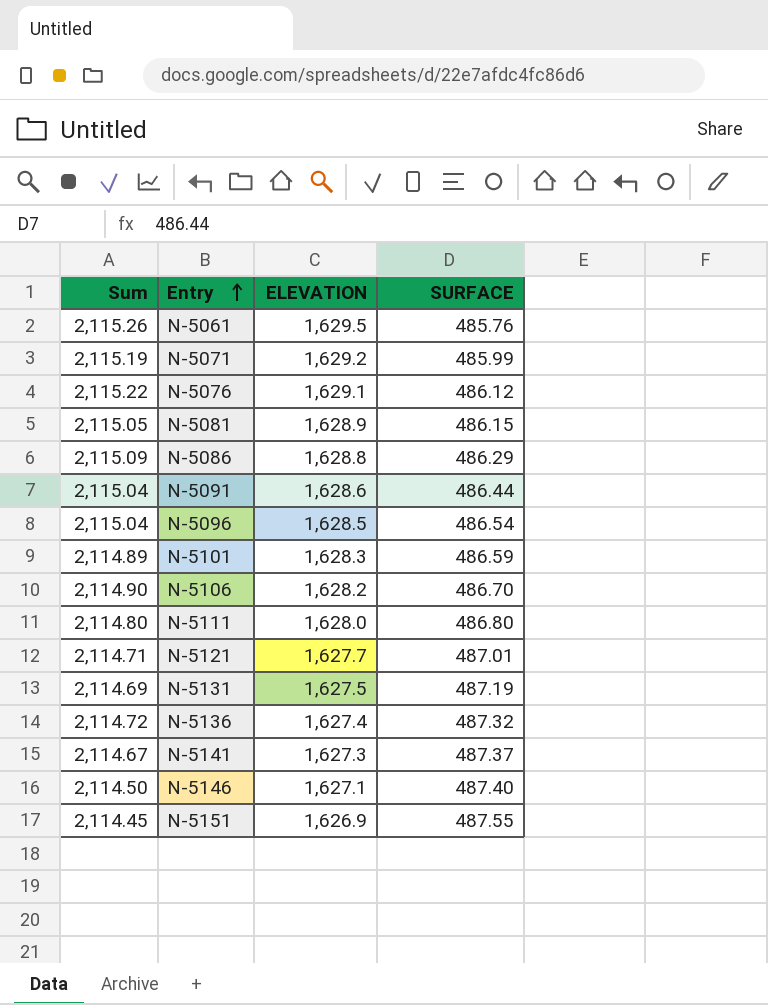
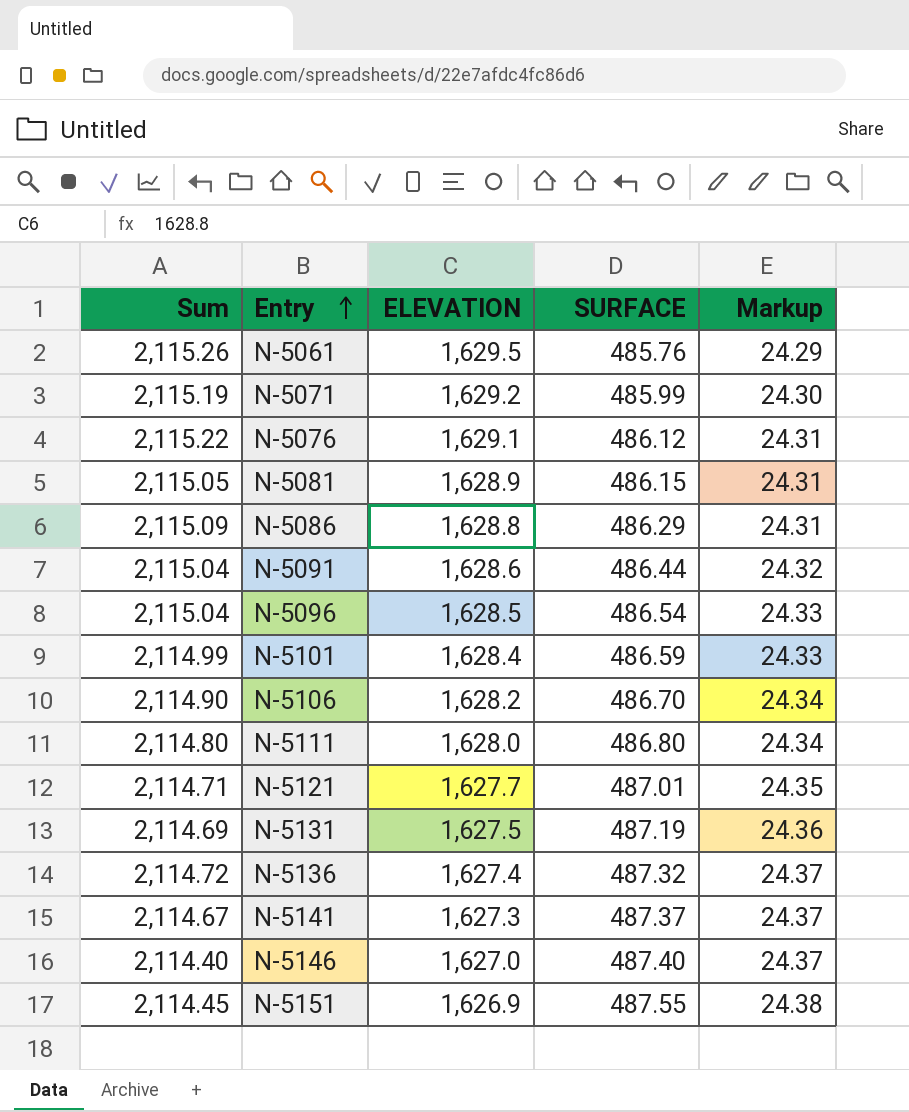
column Markup | formula: none -> [SURFACE] * 0.05
N-5101 | Sum: 2,114.89 -> 2,114.99
N-5101 | ELEVATION: 1,628.3 -> 1,628.4
N-5146 | Sum: 2,114.50 -> 2,114.40
N-5146 | ELEVATION: 1,627.1 -> 1,627.0

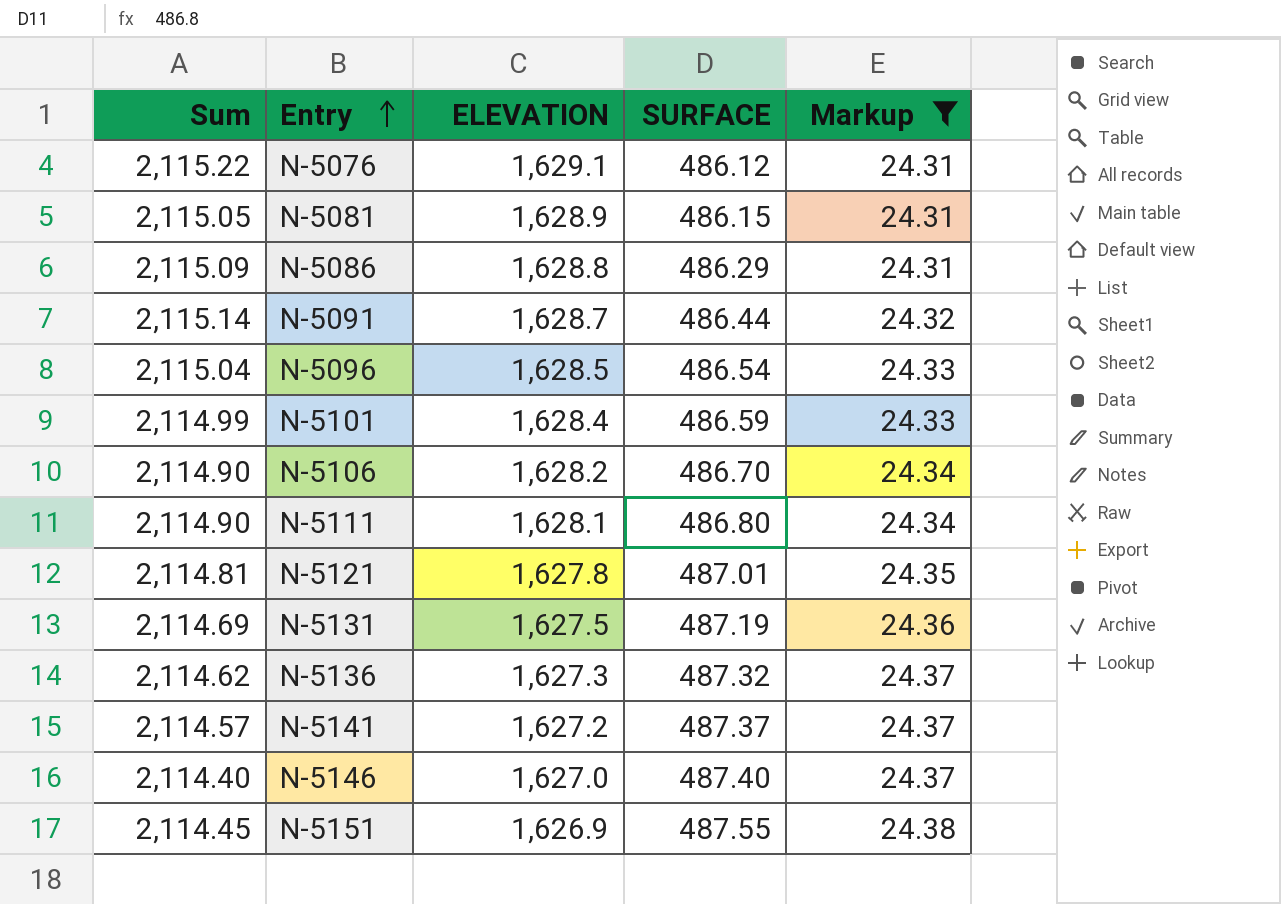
filter: none -> Markup >= 24.31
N-5091 | Sum: 2,115.04 -> 2,115.14
N-5091 | ELEVATION: 1,628.6 -> 1,628.7
N-5111 | Sum: 2,114.80 -> 2,114.90
N-5111 | ELEVATION: 1,628.0 -> 1,628.1
N-5121 | Sum: 2,114.71 -> 2,114.81
N-5121 | ELEVATION: 1,627.7 -> 1,627.8
N-5136 | Sum: 2,114.72 -> 2,114.62
N-5136 | ELEVATION: 1,627.4 -> 1,627.3
N-5141 | Sum: 2,114.67 -> 2,114.57
N-5141 | ELEVATION: 1,627.3 -> 1,627.2

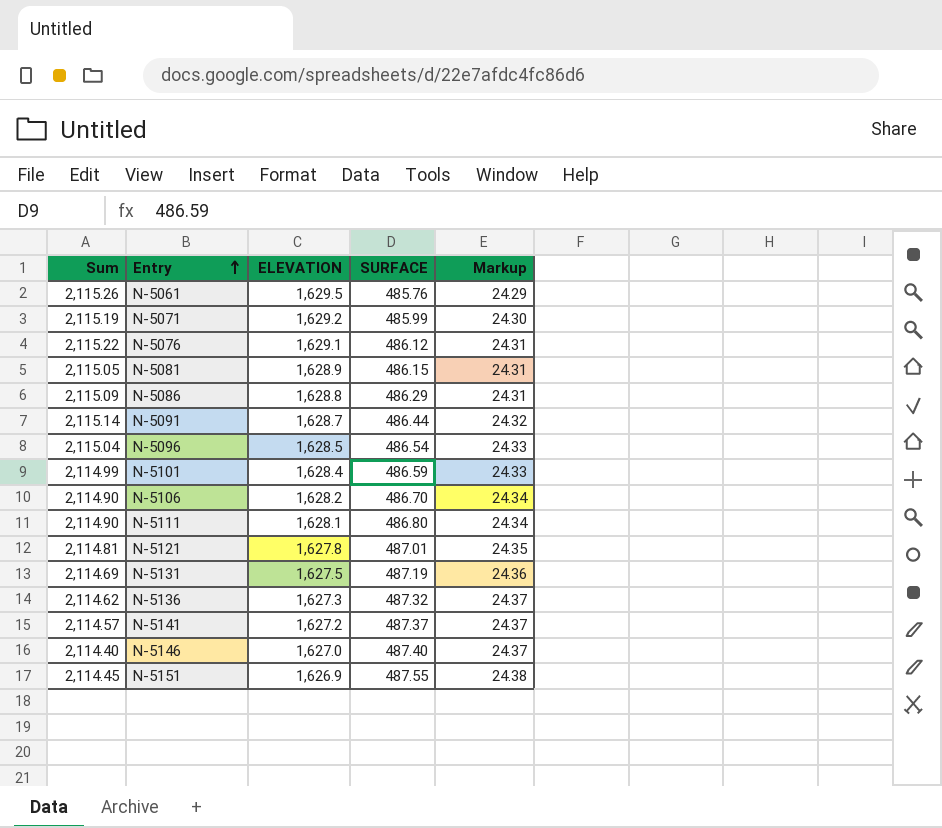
filter: Markup >= 24.31 -> none

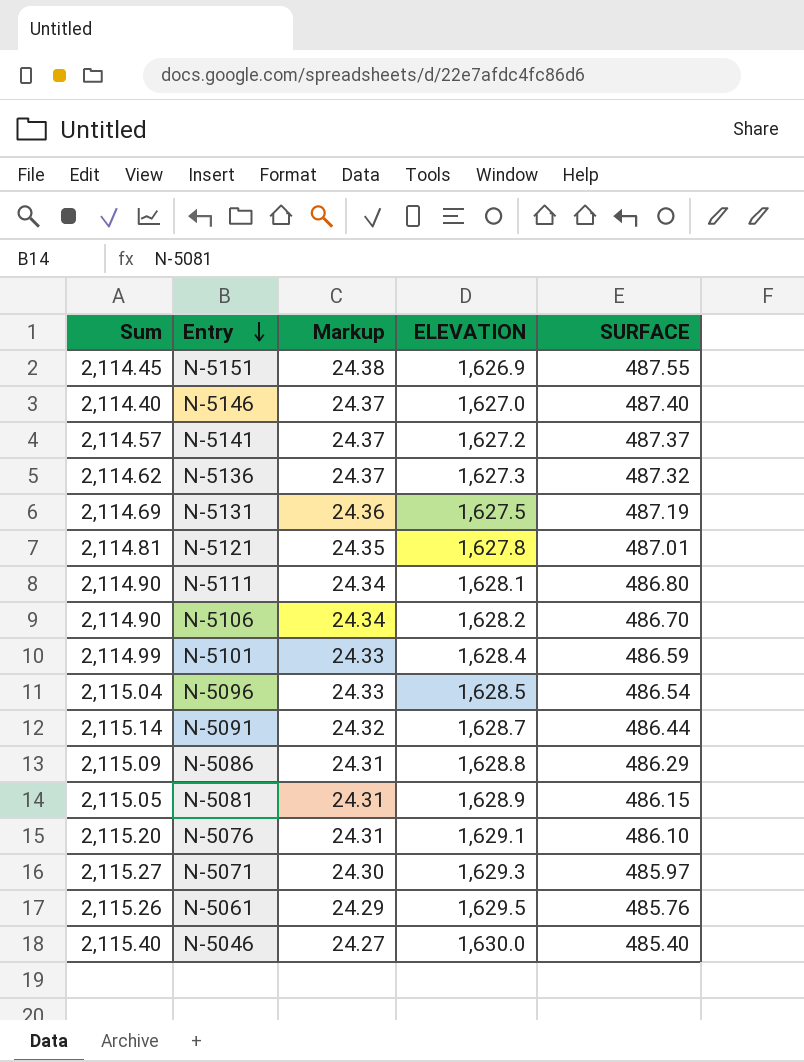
row order: Entry ascending -> Entry descending
column Markup | position: 5 -> 3
N-5076 | Sum: 2,115.22 -> 2,115.20
N-5076 | SURFACE: 486.12 -> 486.10
N-5071 | Sum: 2,115.19 -> 2,115.27
N-5071 | ELEVATION: 1,629.2 -> 1,629.3
N-5071 | SURFACE: 485.99 -> 485.97
row N-5046: none -> 2,115.40 | 24.27 | 1,630.0 | 485.40

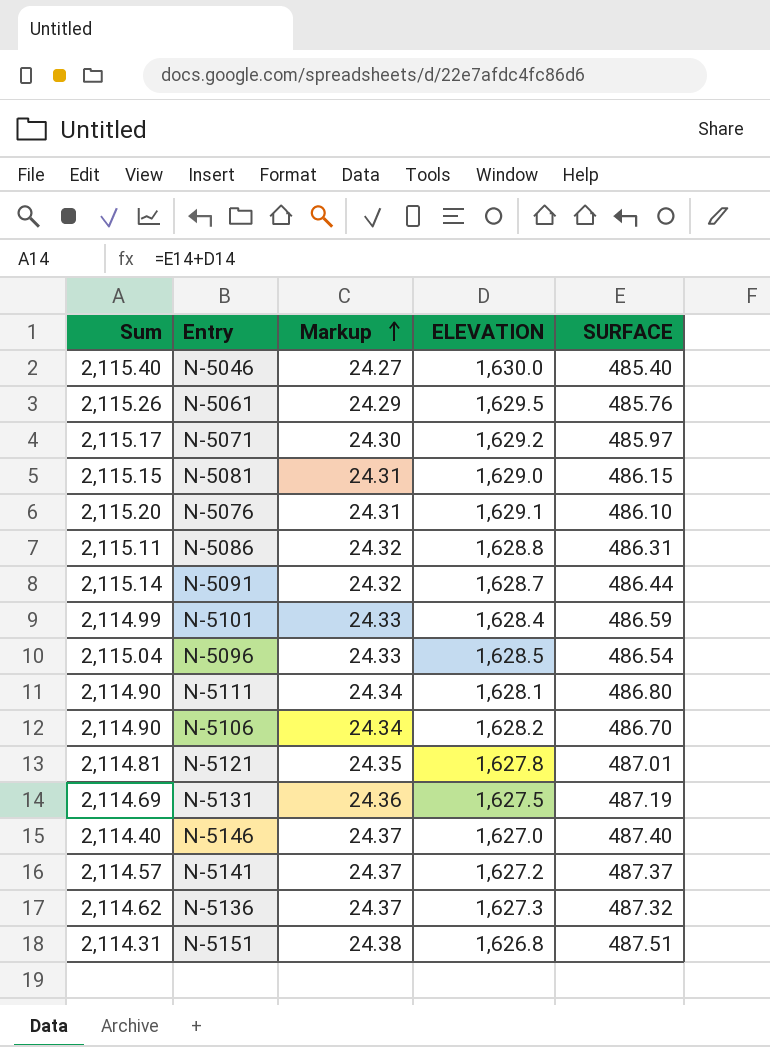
row order: Entry descending -> Markup ascending
N-5071 | Sum: 2,115.27 -> 2,115.17
N-5071 | ELEVATION: 1,629.3 -> 1,629.2
N-5081 | Sum: 2,115.05 -> 2,115.15
N-5081 | ELEVATION: 1,628.9 -> 1,629.0
N-5086 | Sum: 2,115.09 -> 2,115.11
N-5086 | Markup: 24.31 -> 24.32
N-5086 | SURFACE: 486.29 -> 486.31
N-5151 | Sum: 2,114.45 -> 2,114.31
N-5151 | ELEVATION: 1,626.9 -> 1,626.8
N-5151 | SURFACE: 487.55 -> 487.51

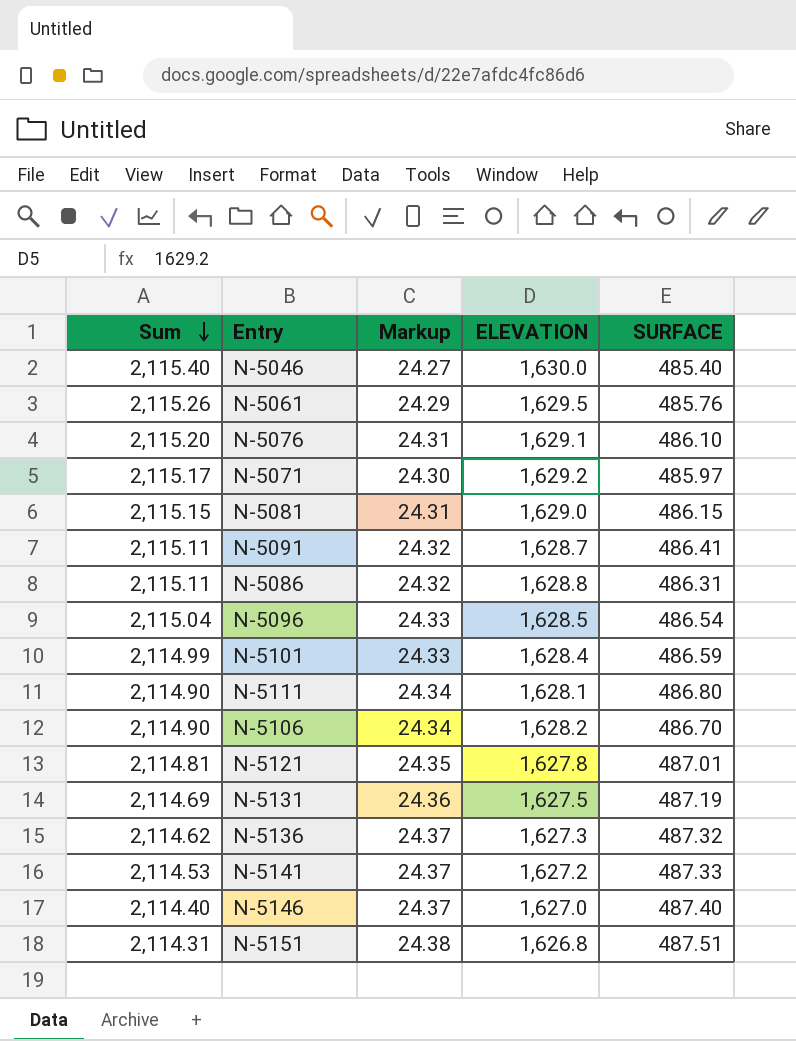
row order: Markup ascending -> Sum descending
N-5091 | Sum: 2,115.14 -> 2,115.11
N-5091 | SURFACE: 486.44 -> 486.41
N-5141 | Sum: 2,114.57 -> 2,114.53
N-5141 | SURFACE: 487.37 -> 487.33

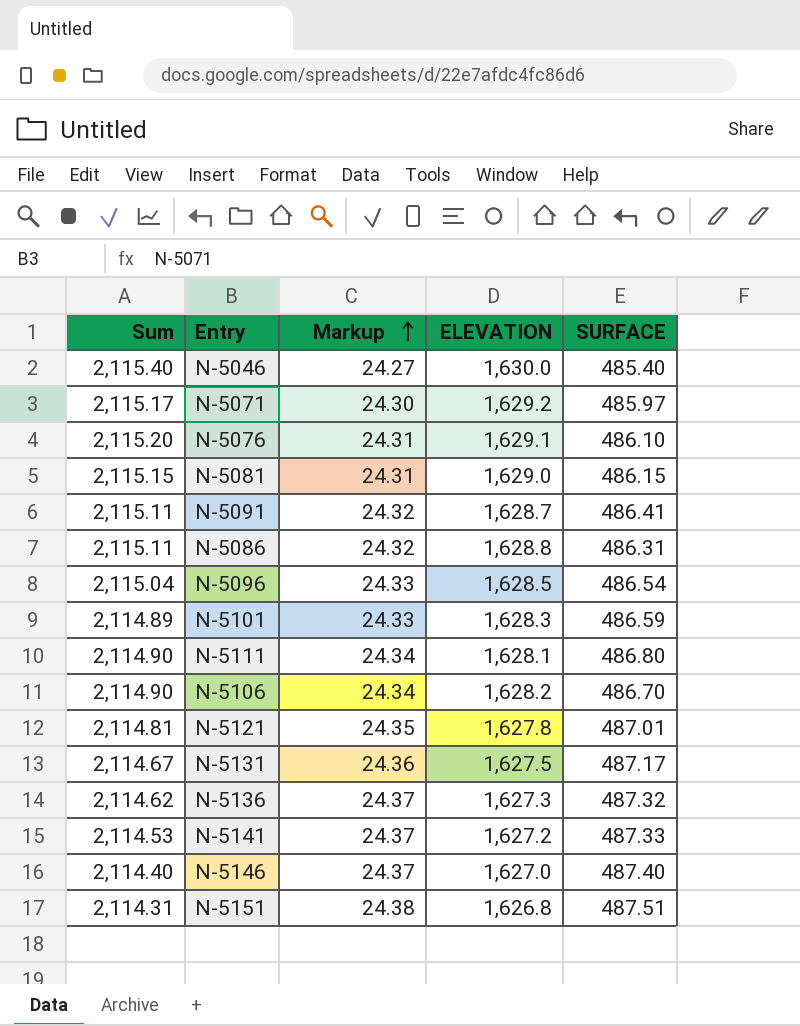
row order: Sum descending -> Markup ascending
row N-5061: 2,115.26 | 24.29 | 1,629.5 | 485.76 -> none
N-5101 | Sum: 2,114.99 -> 2,114.89
N-5101 | ELEVATION: 1,628.4 -> 1,628.3
N-5131 | Sum: 2,114.69 -> 2,114.67
N-5131 | SURFACE: 487.19 -> 487.17

